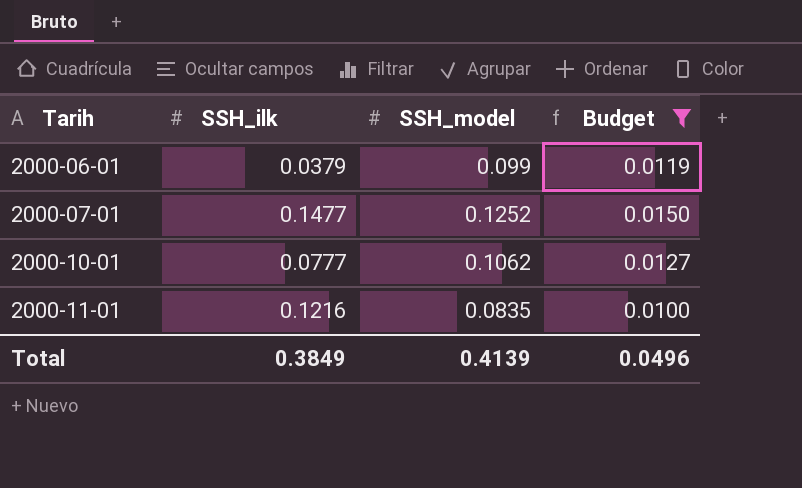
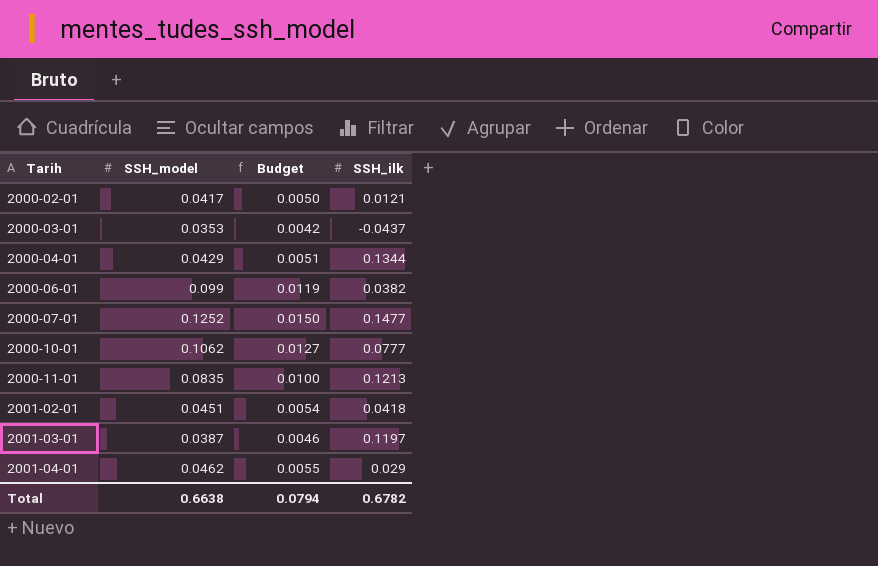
filter: Budget >= 0.0100 -> none
column SSH_ilk | position: 2 -> 4
2000-06-01 | SSH_ilk: 0.0379 -> 0.0382
2000-11-01 | SSH_ilk: 0.1216 -> 0.1213
Total | SSH_model: 0.4139 -> 0.6638
Total | Budget: 0.0496 -> 0.0794
Total | SSH_ilk: 0.3849 -> 0.6782

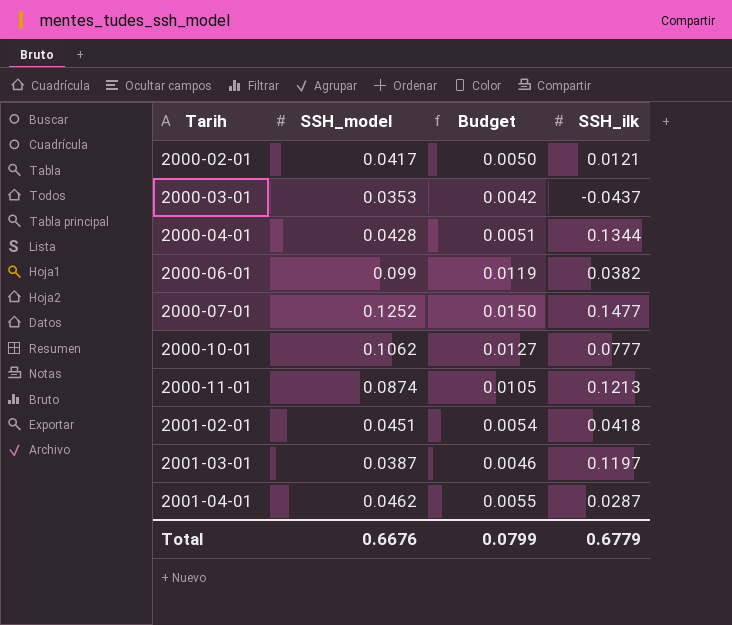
2000-04-01 | SSH_model: 0.0429 -> 0.0428
2000-11-01 | SSH_model: 0.0835 -> 0.0874
2000-11-01 | Budget: 0.0100 -> 0.0105
2001-04-01 | SSH_ilk: 0.029 -> 0.0287
Total | SSH_model: 0.6638 -> 0.6676
Total | Budget: 0.0794 -> 0.0799
Total | SSH_ilk: 0.6782 -> 0.6779

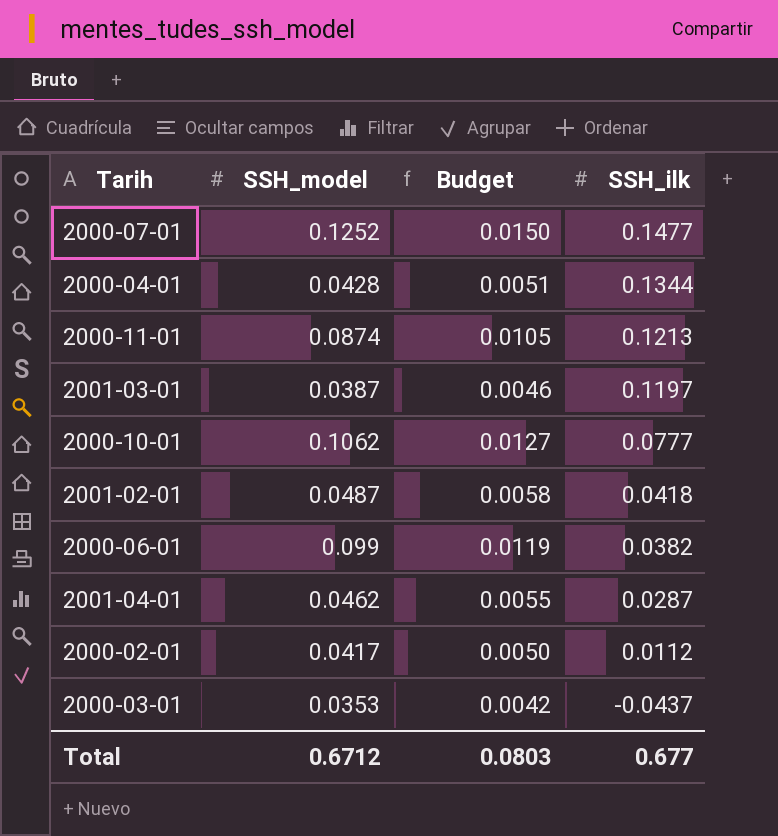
row order: Tarih ascending -> SSH_ilk descending
2001-02-01 | SSH_model: 0.0451 -> 0.0487
2001-02-01 | Budget: 0.0054 -> 0.0058
2000-02-01 | SSH_ilk: 0.0121 -> 0.0112
Total | SSH_model: 0.6676 -> 0.6712
Total | Budget: 0.0799 -> 0.0803
Total | SSH_ilk: 0.6779 -> 0.677

